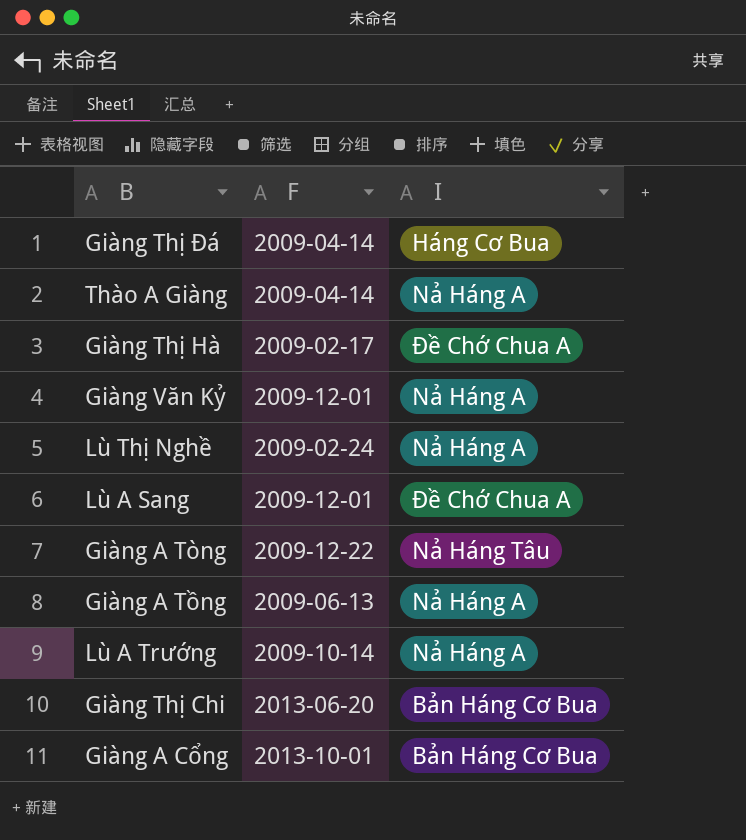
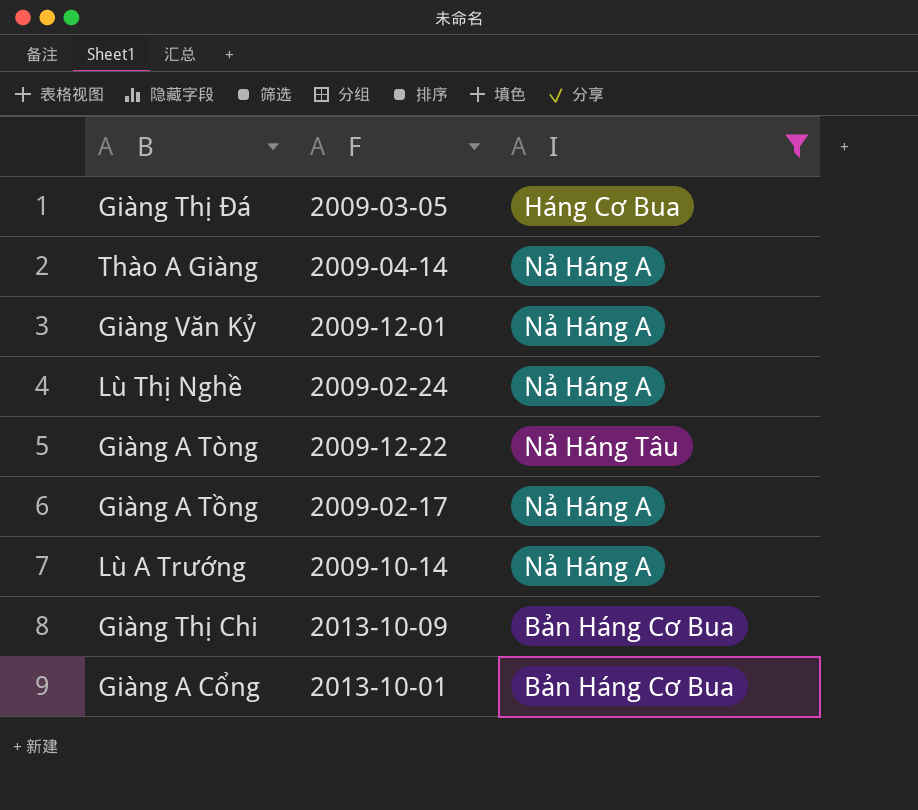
filter: none -> I != Đề Chờ Chua A
Giàng Thị Đá | F: 2009-04-14 -> 2009-03-05
Giàng A Tồng | F: 2009-06-13 -> 2009-02-17
Giàng Thị Chi | F: 2013-06-20 -> 2013-10-09

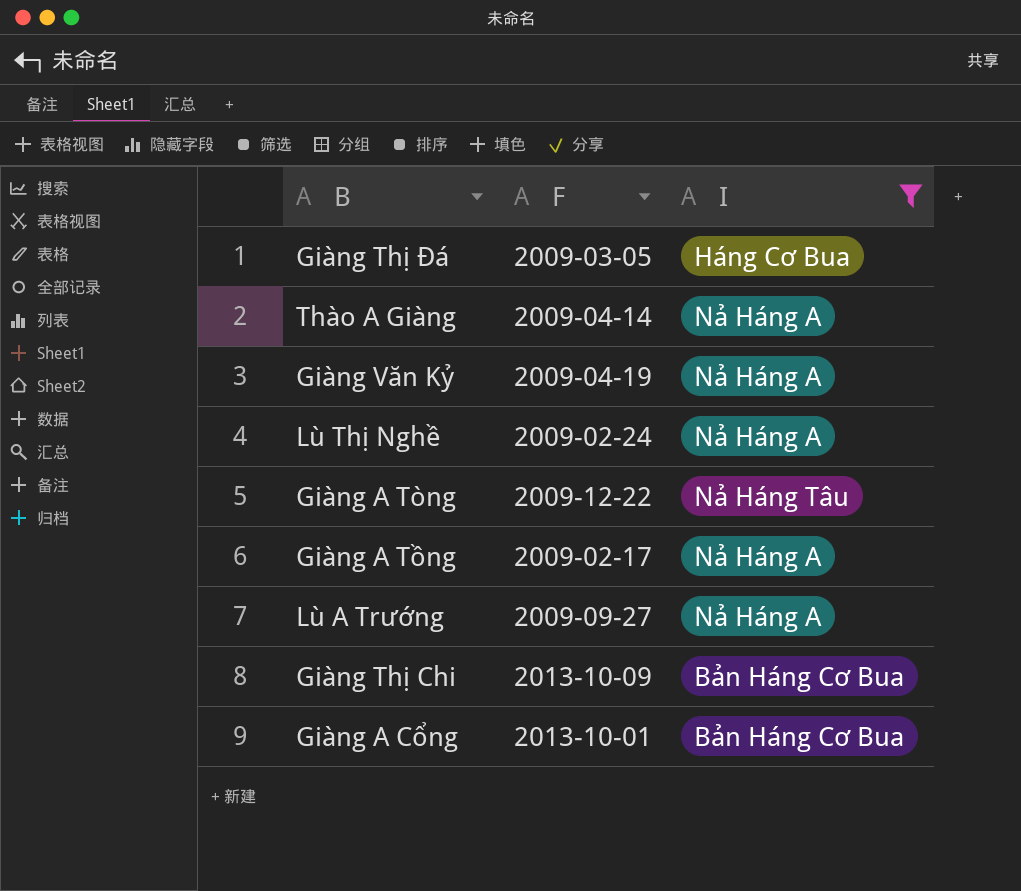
Giàng Văn Kỷ | F: 2009-12-01 -> 2009-04-19
Lù A Trường | F: 2009-10-14 -> 2009-09-27

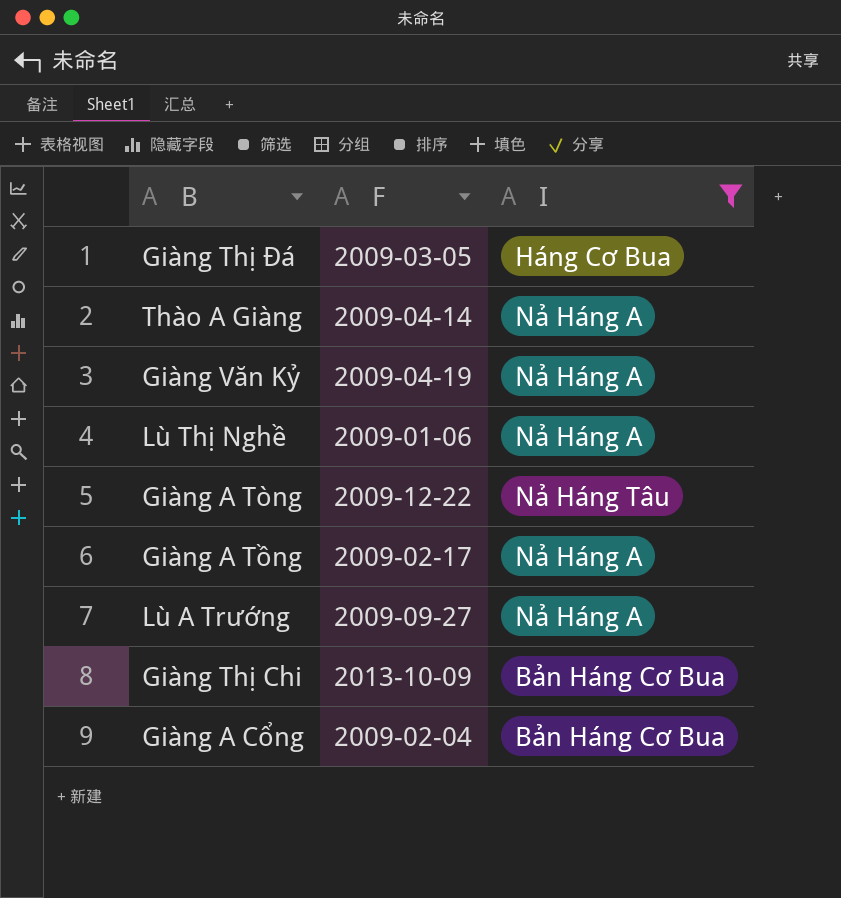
Lù Thị Nghề | F: 2009-02-24 -> 2009-01-06
Giàng A Cổng | F: 2013-10-01 -> 2009-02-04

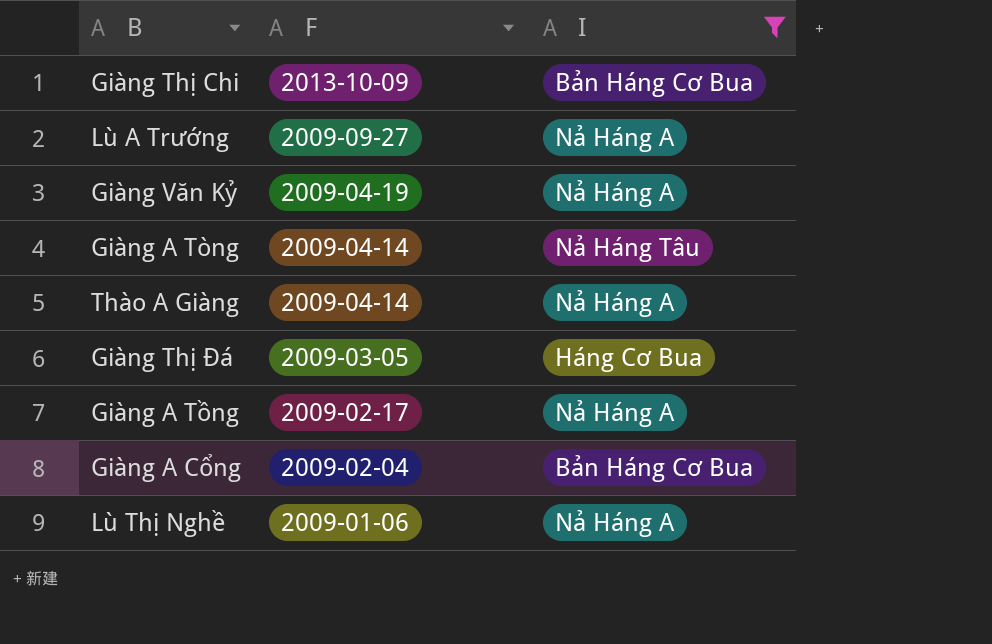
row order: none -> F descending
Giàng A Tòng | F: 2009-12-22 -> 2009-04-14

